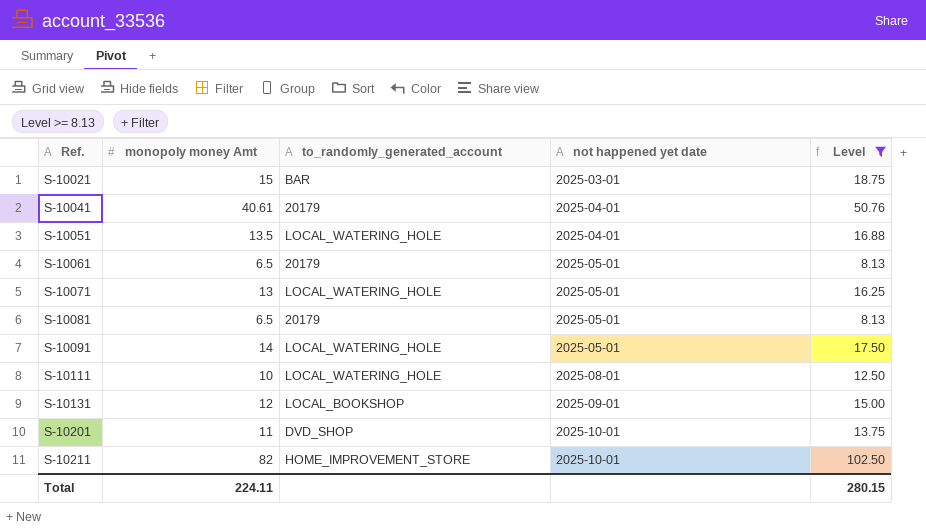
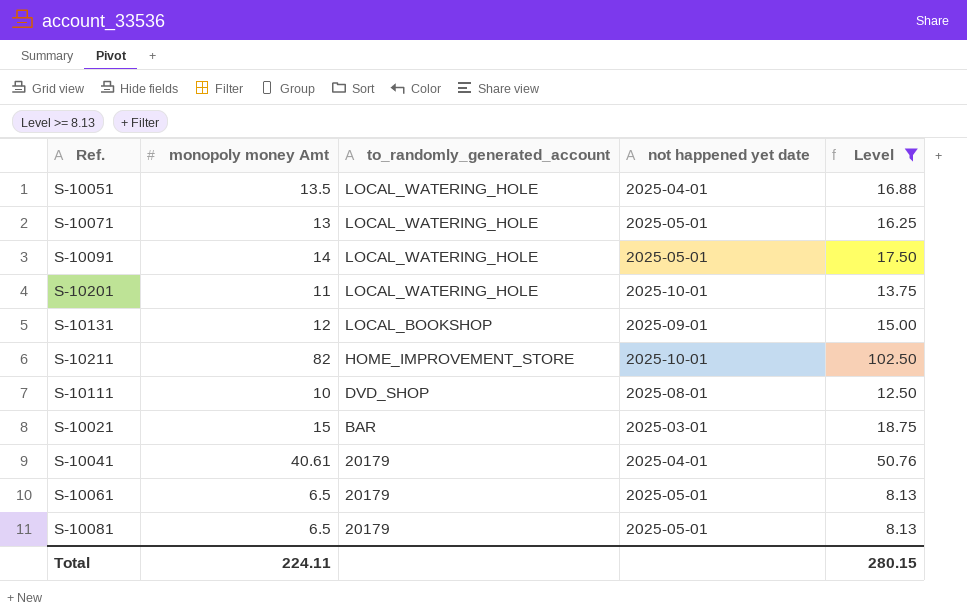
row order: Ref. ascending -> to_randomly_generated_account descending
S-10201 | to_randomly_generated_account: DVD_SHOP -> LOCAL_WATERING_HOLE
S-10111 | to_randomly_generated_account: LOCAL_WATERING_HOLE -> DVD_SHOP

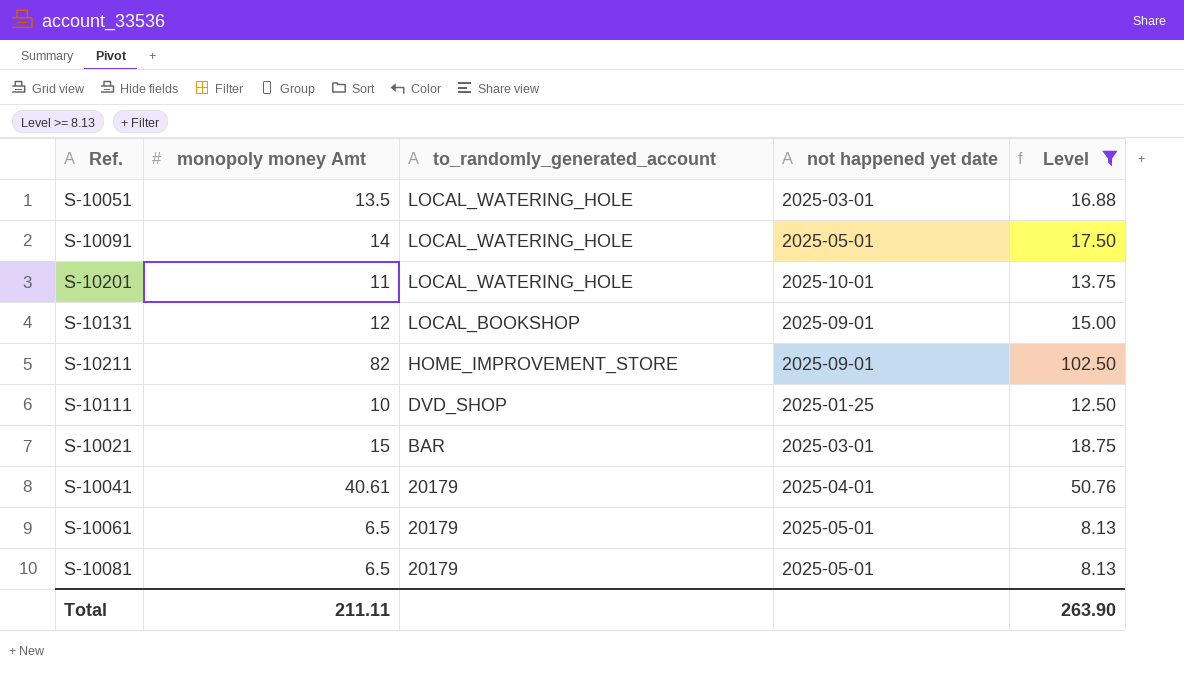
row S-10071: 13 | LOCAL_WATERING_HOLE | 2025-05-01 | 16.25 -> none
S-10051 | not happened yet date: 2025-04-01 -> 2025-03-01
S-10211 | not happened yet date: 2025-10-01 -> 2025-09-01
S-10111 | not happened yet date: 2025-08-01 -> 2025-01-25
Total | monopoly money Amt: 224.11 -> 211.11
Total | Level: 280.15 -> 263.90

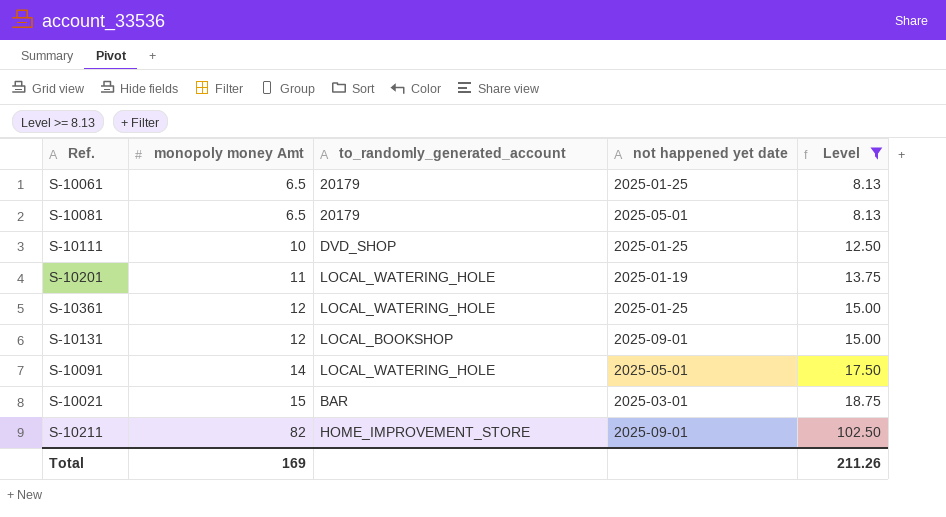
row order: to_randomly_generated_account descending -> monopoly money Amt ascending
row S-10051: 13.5 | LOCAL_WATERING_HOLE | 2025-03-01 | 16.88 -> none
row S-10041: 40.61 | 20179 | 2025-04-01 | 50.76 -> none
S-10061 | not happened yet date: 2025-05-01 -> 2025-01-25
S-10201 | not happened yet date: 2025-10-01 -> 2025-01-19
row S-10361: none -> 12 | LOCAL_WATERING_HOLE | 2025-01-25 | 15.00
Total | monopoly money Amt: 211.11 -> 169
Total | Level: 263.90 -> 211.26

